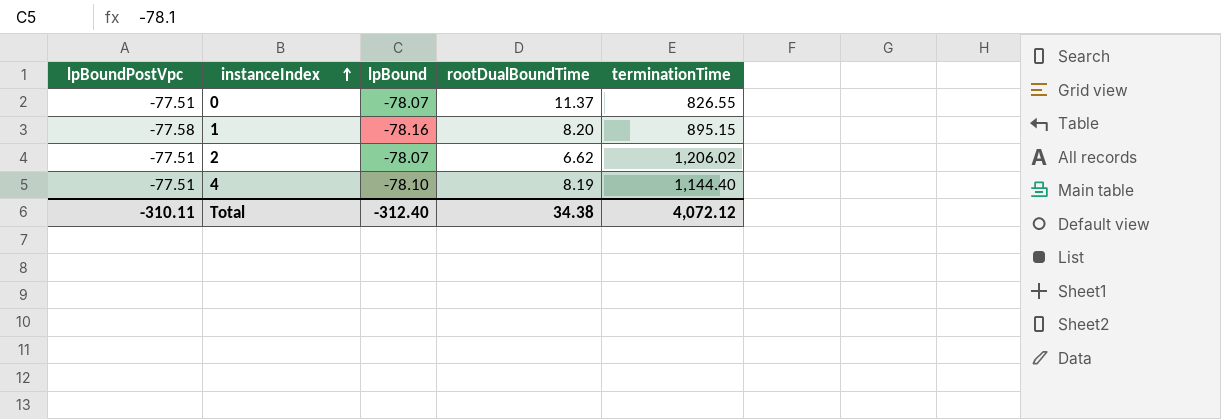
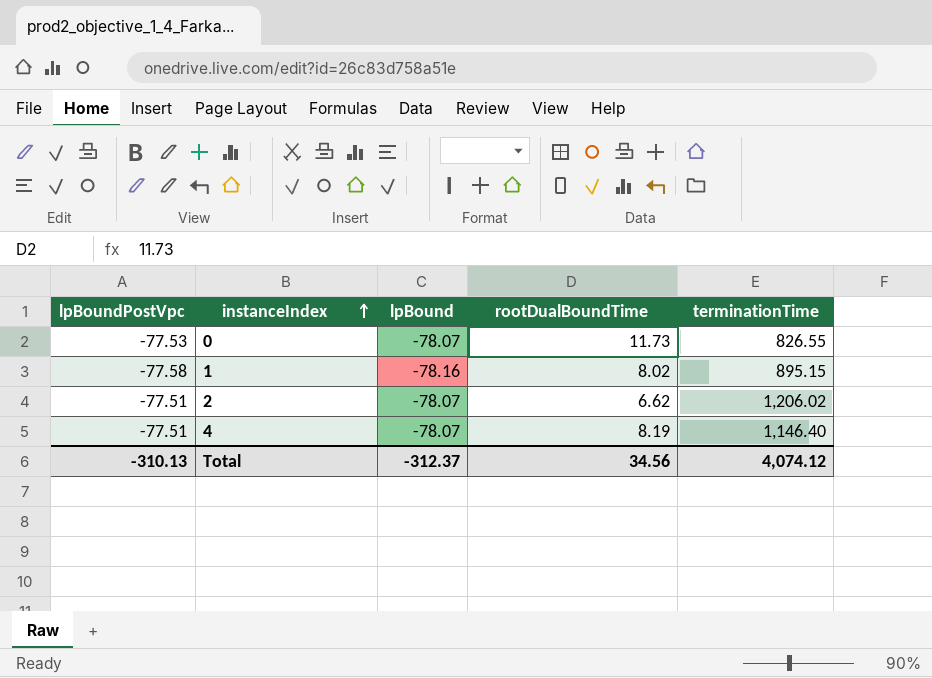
0 | lpBoundPostVpc: -77.51 -> -77.53
0 | rootDualBoundTime: 11.37 -> 11.73
1 | rootDualBoundTime: 8.20 -> 8.02
4 | lpBound: -78.10 -> -78.07
4 | terminationTime: 1,144.40 -> 1,146.40
Total | lpBoundPostVpc: -310.11 -> -310.13
Total | lpBound: -312.40 -> -312.37
Total | rootDualBoundTime: 34.38 -> 34.56
Total | terminationTime: 4,072.12 -> 4,074.12

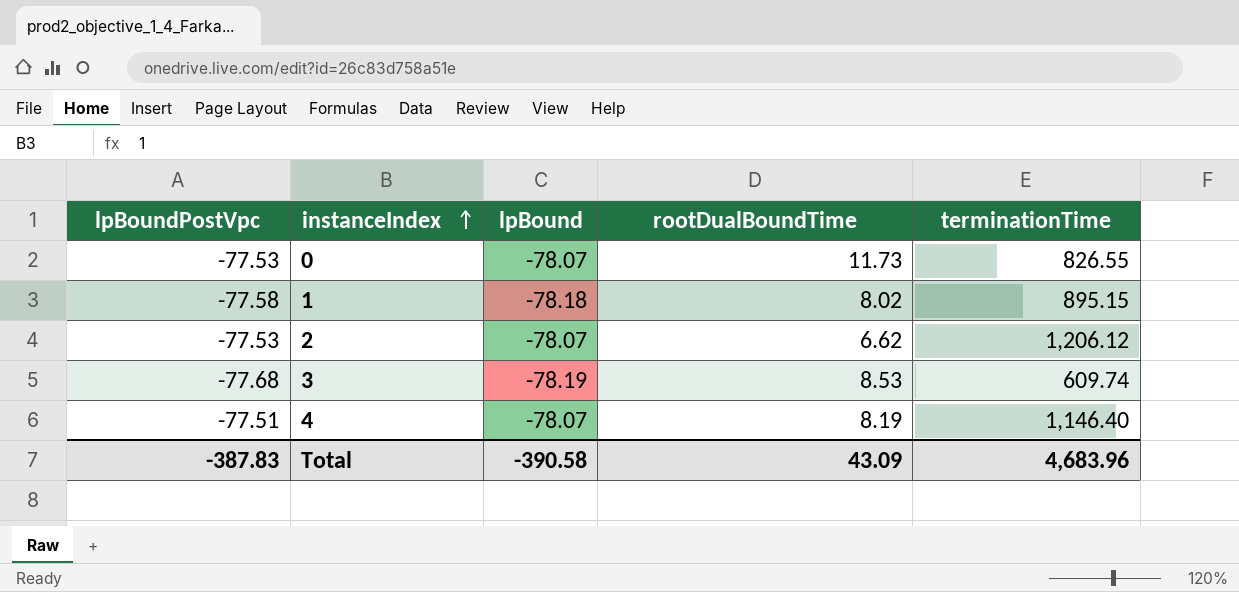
1 | lpBound: -78.16 -> -78.18
2 | lpBoundPostVpc: -77.51 -> -77.53
2 | terminationTime: 1,206.02 -> 1,206.12
row 3: none -> -77.68 | -78.19 | 8.53 | 609.74
Total | lpBoundPostVpc: -310.13 -> -387.83
Total | lpBound: -312.37 -> -390.58
Total | rootDualBoundTime: 34.56 -> 43.09
Total | terminationTime: 4,074.12 -> 4,683.96

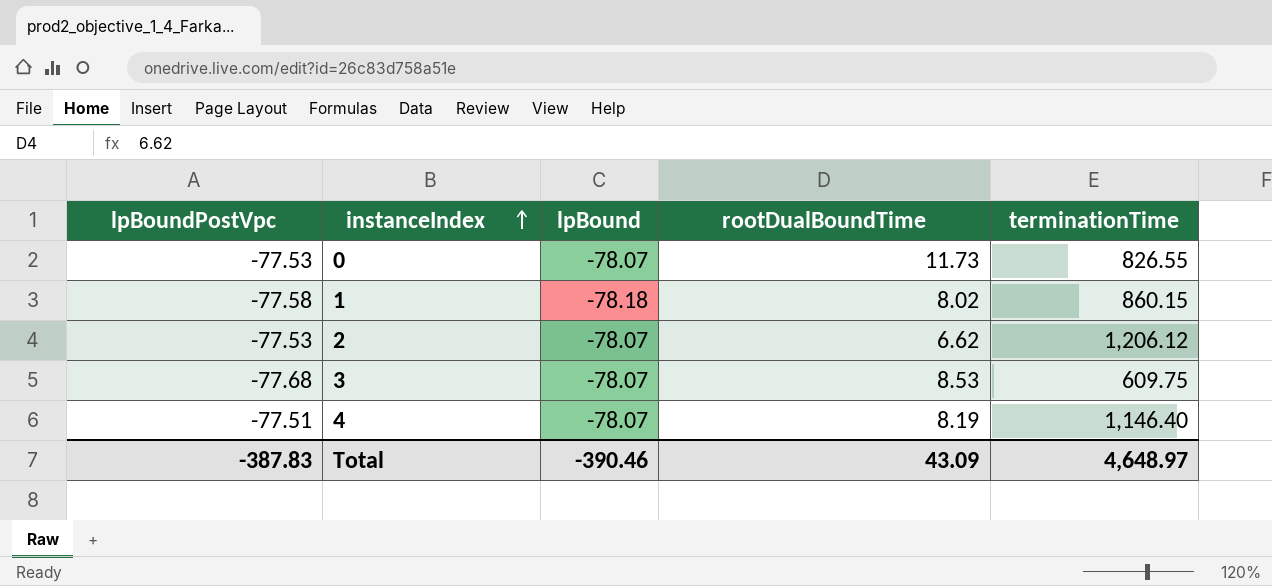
1 | terminationTime: 895.15 -> 860.15
3 | lpBound: -78.19 -> -78.07
3 | terminationTime: 609.74 -> 609.75
Total | lpBound: -390.58 -> -390.46
Total | terminationTime: 4,683.96 -> 4,648.97

